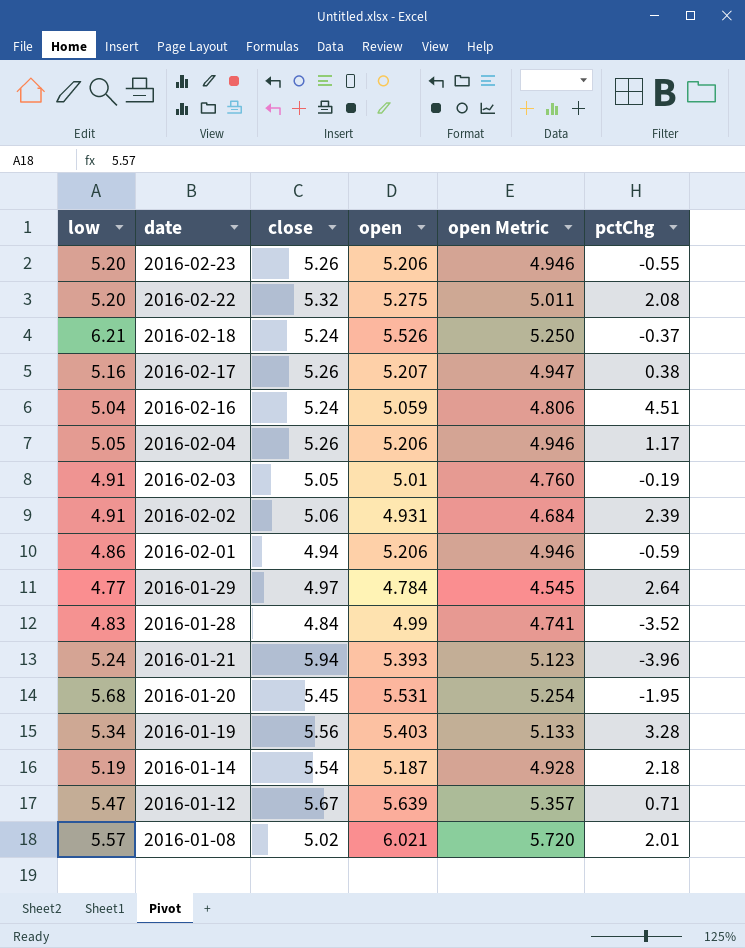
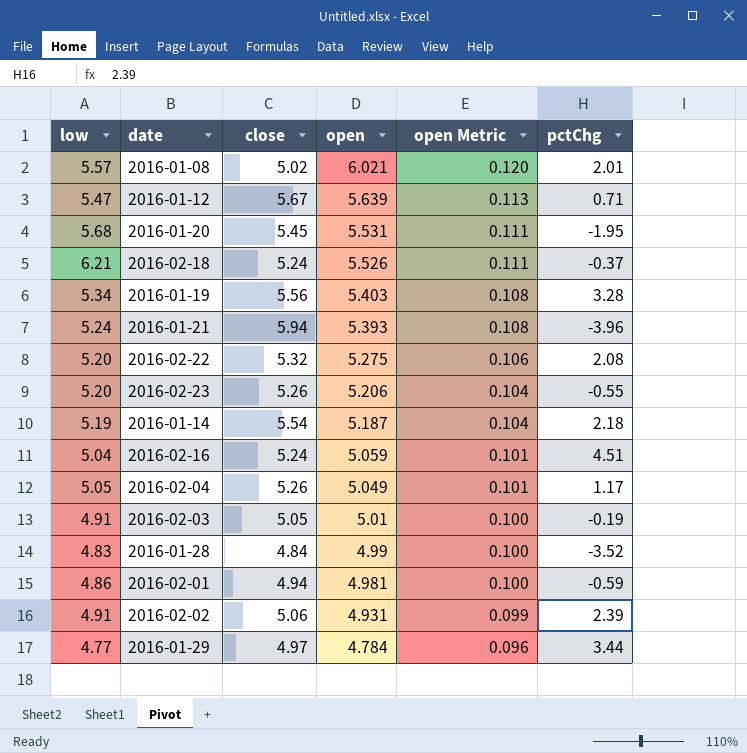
row order: date descending -> open descending
column open Metric | formula: [open] * 0.95 -> [open] * 0.02
row 2016-02-17: 5.16 | 5.26 | 5.207 | 4.947 | 0.38 -> none
2016-02-04 | open: 5.206 -> 5.049
2016-02-01 | open: 5.206 -> 4.981
2016-01-29 | pctChg: 2.64 -> 3.44

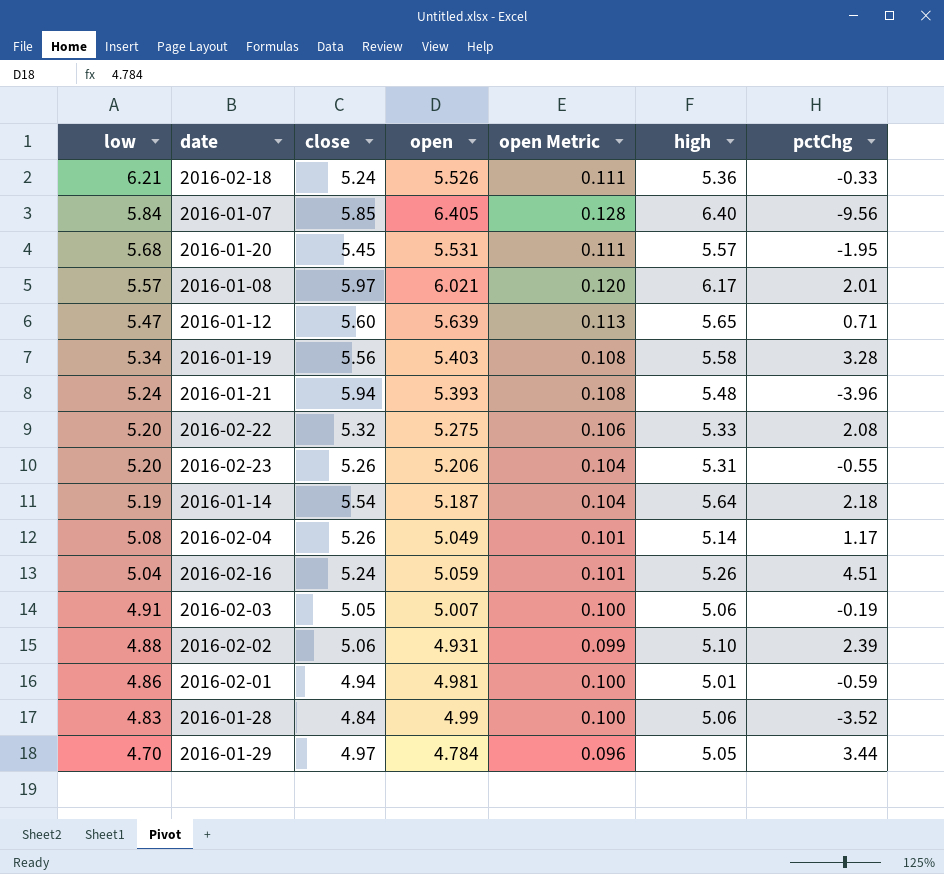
row order: open descending -> low descending
column high | position: none -> 6
2016-02-18 | pctChg: -0.37 -> -0.33
row 2016-01-07: none -> 5.84 | 5.85 | 6.405 | 0.128 | 6.40 | -9.56
2016-01-08 | close: 5.02 -> 5.97
2016-01-12 | close: 5.67 -> 5.60
2016-02-04 | low: 5.05 -> 5.08
2016-02-03 | open: 5.01 -> 5.007
2016-02-02 | low: 4.91 -> 4.88
2016-01-29 | low: 4.77 -> 4.70

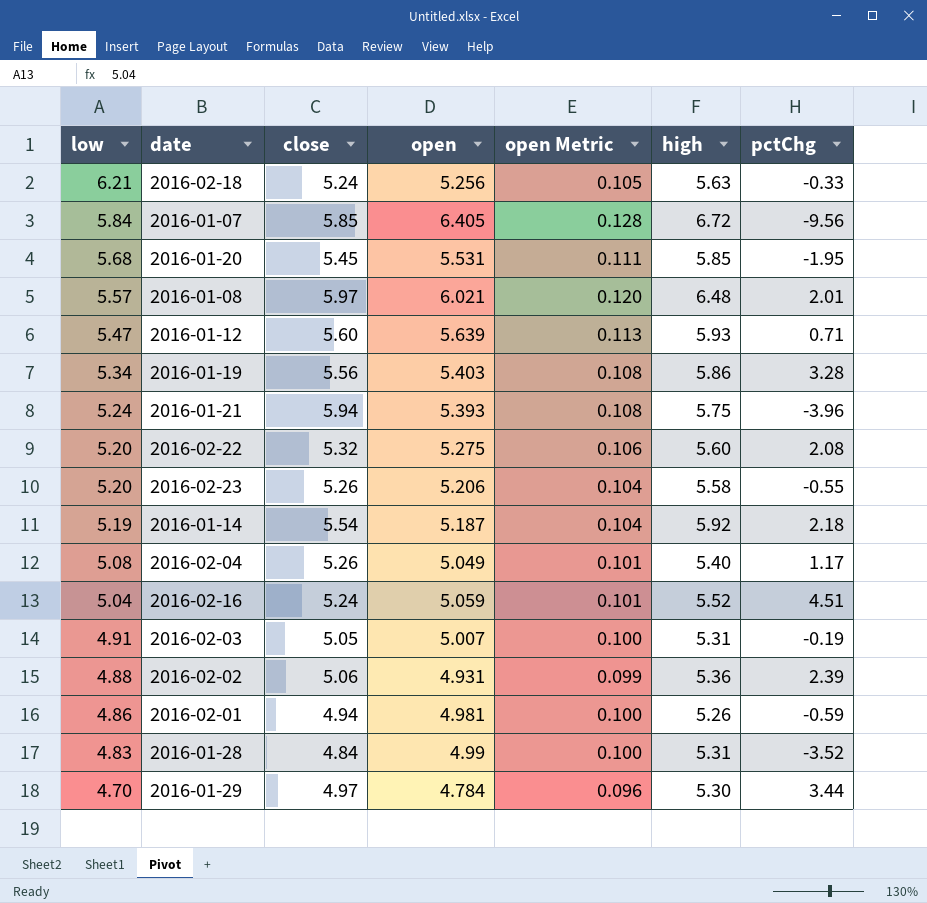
2016-02-18 | open: 5.526 -> 5.256
2016-02-18 | open Metric: 0.111 -> 0.105
2016-02-18 | high: 5.36 -> 5.63
2016-01-07 | high: 6.40 -> 6.72
2016-01-20 | high: 5.57 -> 5.85
2016-01-08 | high: 6.17 -> 6.48
2016-01-12 | high: 5.65 -> 5.93
2016-01-19 | high: 5.58 -> 5.86
2016-01-21 | high: 5.48 -> 5.75
2016-02-22 | high: 5.33 -> 5.60
2016-02-23 | high: 5.31 -> 5.58
2016-01-14 | high: 5.64 -> 5.92
2016-02-04 | high: 5.14 -> 5.40
2016-02-16 | high: 5.26 -> 5.52
2016-02-03 | high: 5.06 -> 5.31
2016-02-02 | high: 5.10 -> 5.36
2016-02-01 | high: 5.01 -> 5.26
2016-01-28 | high: 5.06 -> 5.31
2016-01-29 | high: 5.05 -> 5.30

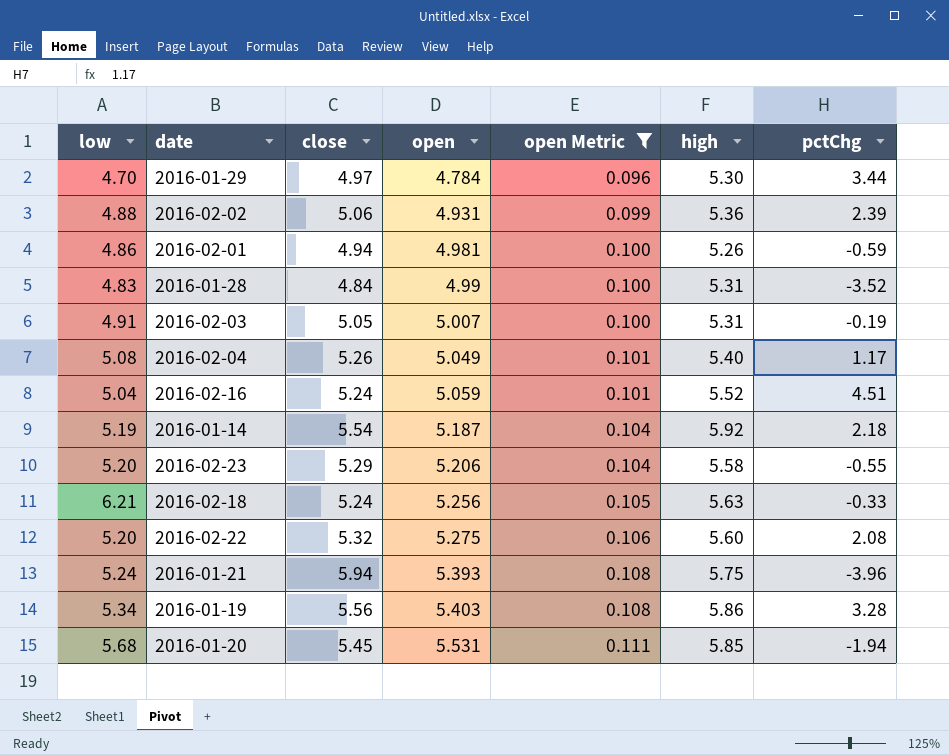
filter: none -> open Metric <= 0.111
row order: low descending -> open ascending
2016-02-23 | close: 5.26 -> 5.29
2016-01-20 | pctChg: -1.95 -> -1.94

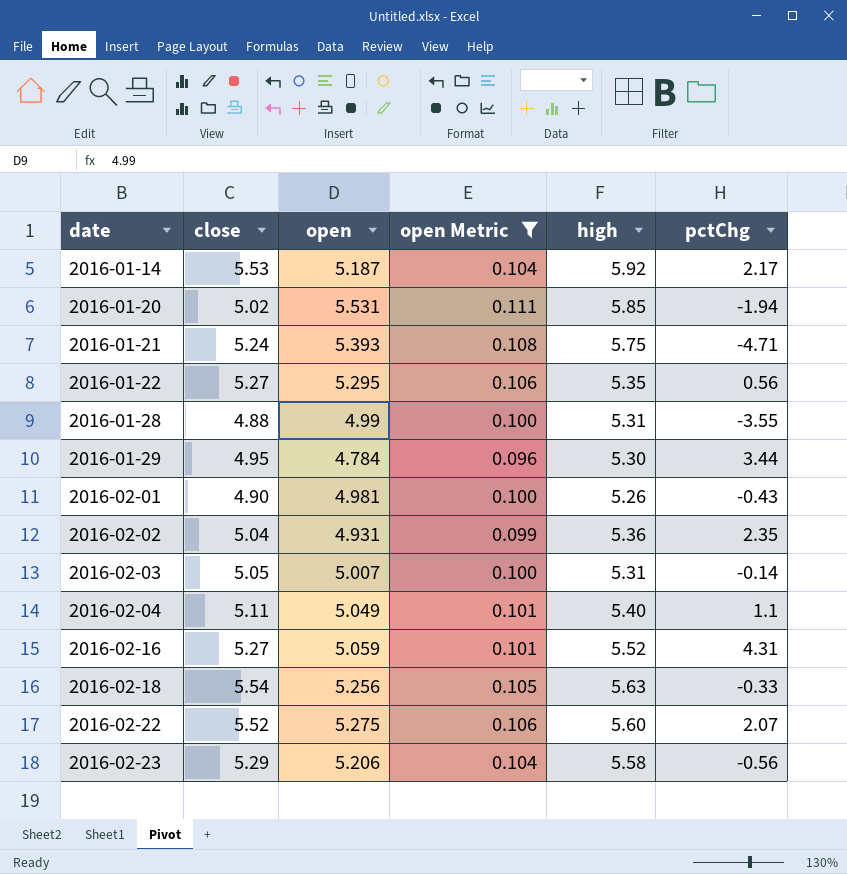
row order: open ascending -> date ascending
column low | position: 1 -> none
row 2016-01-19: 5.34 | 5.56 | 5.403 | 0.108 | 5.86 | 3.28 -> none
2016-01-14 | close: 5.54 -> 5.53
2016-01-14 | pctChg: 2.18 -> 2.17
2016-01-20 | close: 5.45 -> 5.02
2016-01-21 | close: 5.94 -> 5.24
2016-01-21 | pctChg: -3.96 -> -4.71
row 2016-01-22: none -> 5.27 | 5.295 | 0.106 | 5.35 | 0.56
2016-01-28 | close: 4.84 -> 4.88
2016-01-28 | pctChg: -3.52 -> -3.55
2016-01-29 | close: 4.97 -> 4.95
2016-02-01 | close: 4.94 -> 4.90
2016-02-01 | pctChg: -0.59 -> -0.43
2016-02-02 | close: 5.06 -> 5.04
2016-02-02 | pctChg: 2.39 -> 2.35
2016-02-03 | pctChg: -0.19 -> -0.14
2016-02-04 | close: 5.26 -> 5.11
2016-02-04 | pctChg: 1.17 -> 1.1
2016-02-16 | close: 5.24 -> 5.27
2016-02-16 | pctChg: 4.51 -> 4.31
2016-02-18 | close: 5.24 -> 5.54
2016-02-22 | close: 5.32 -> 5.52
2016-02-22 | pctChg: 2.08 -> 2.07
2016-02-23 | pctChg: -0.55 -> -0.56

